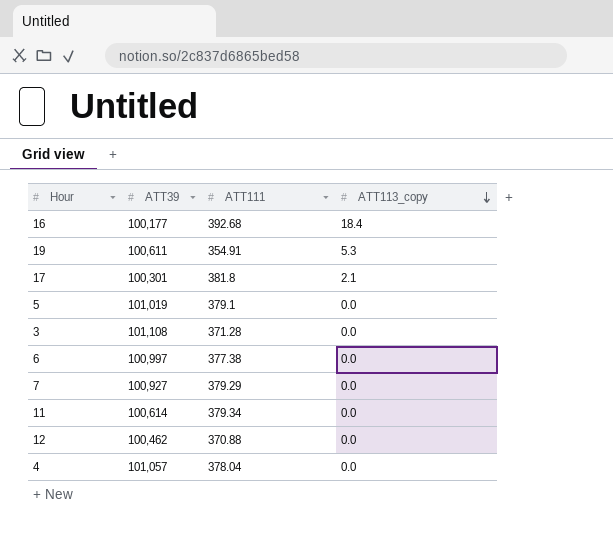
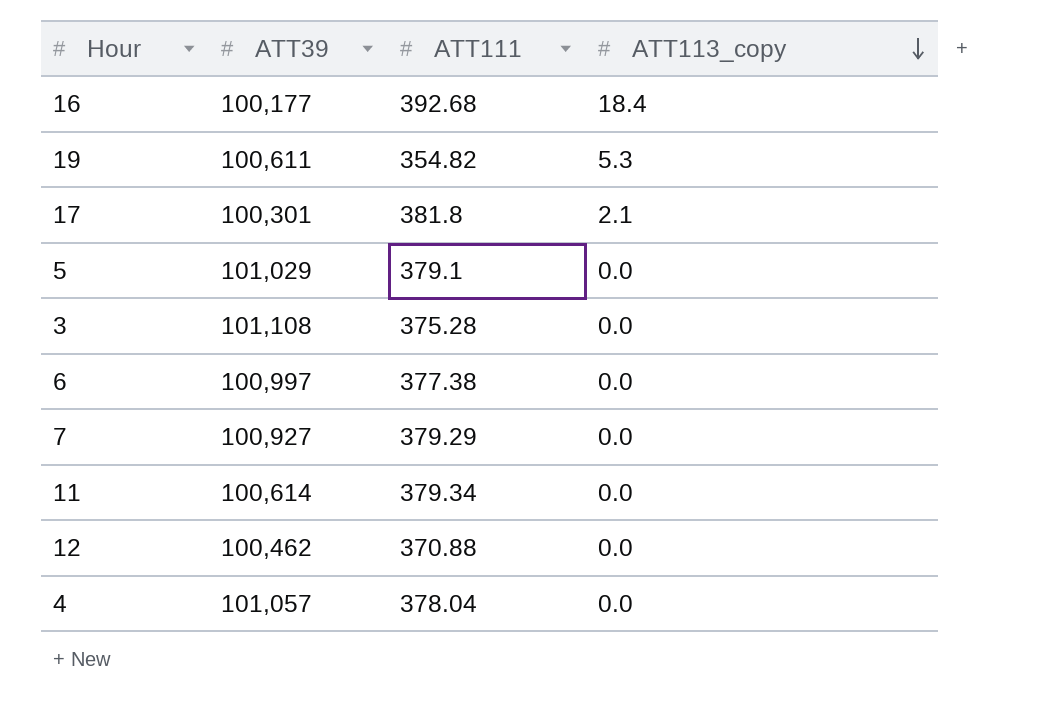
19 | ATT111: 354.91 -> 354.82
5 | ATT39: 101,019 -> 101,029
3 | ATT111: 371.28 -> 375.28

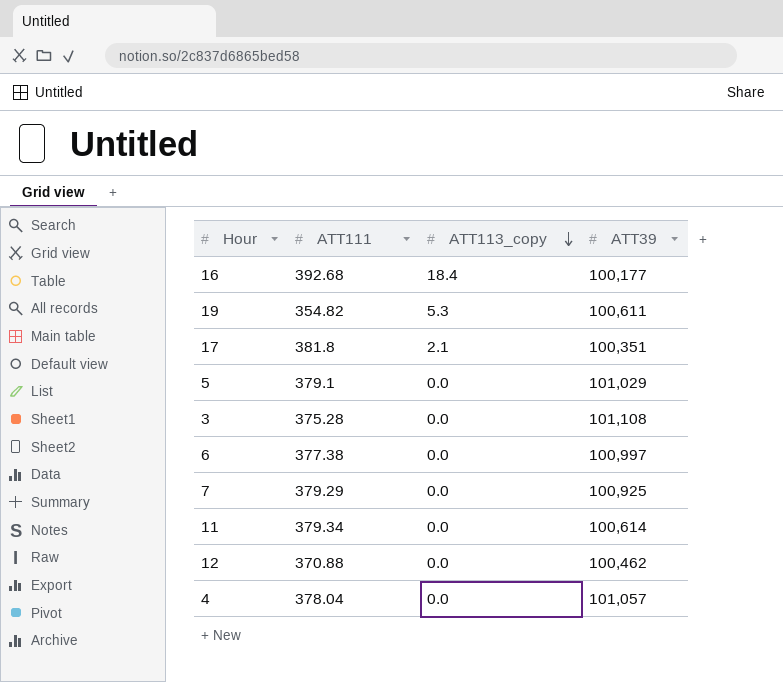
column ATT39 | position: 2 -> 4
17 | ATT39: 100,301 -> 100,351
7 | ATT39: 100,927 -> 100,925

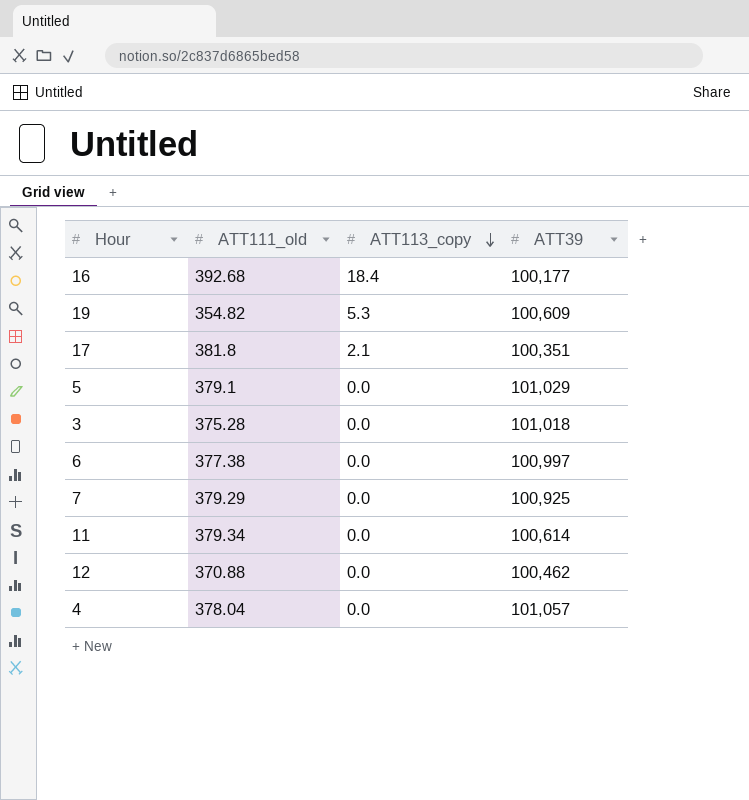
column name: ATT111 -> ATT111_old
19 | ATT39: 100,611 -> 100,609
3 | ATT39: 101,108 -> 101,018

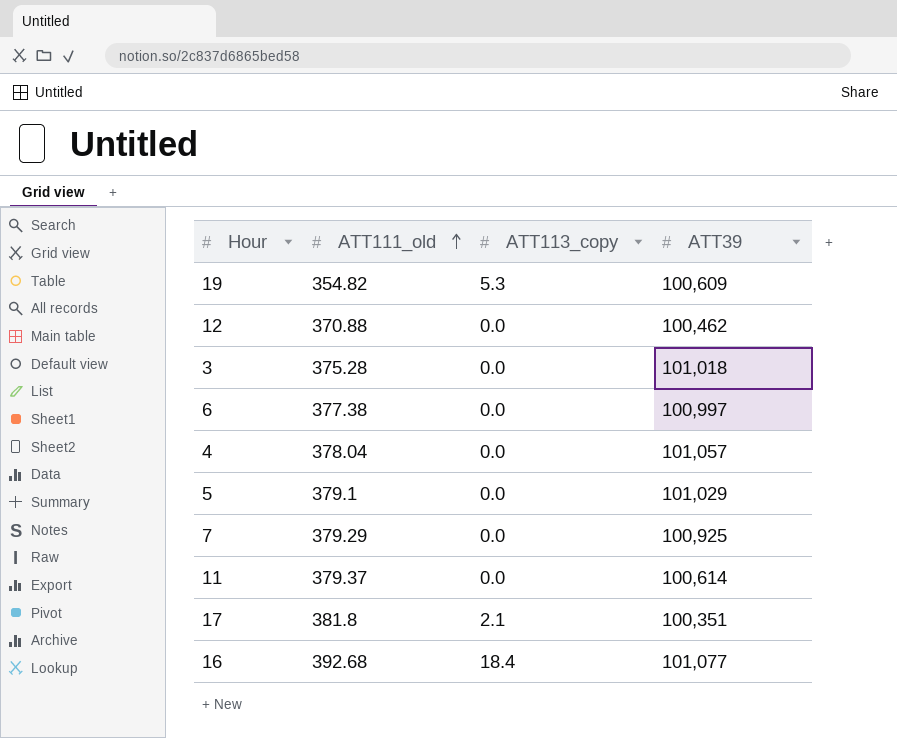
row order: ATT113_copy descending -> ATT111_old ascending
11 | ATT111_old: 379.34 -> 379.37
16 | ATT39: 100,177 -> 101,077

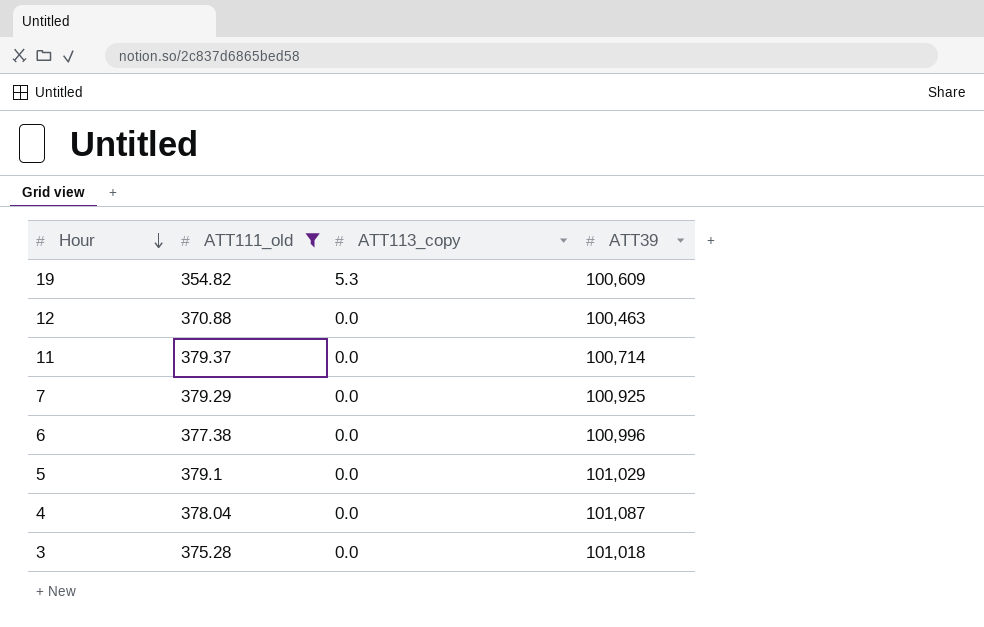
filter: none -> ATT111_old <= 379.37
row order: ATT111_old ascending -> Hour descending
12 | ATT39: 100,462 -> 100,463
11 | ATT39: 100,614 -> 100,714
6 | ATT39: 100,997 -> 100,996
4 | ATT39: 101,057 -> 101,087

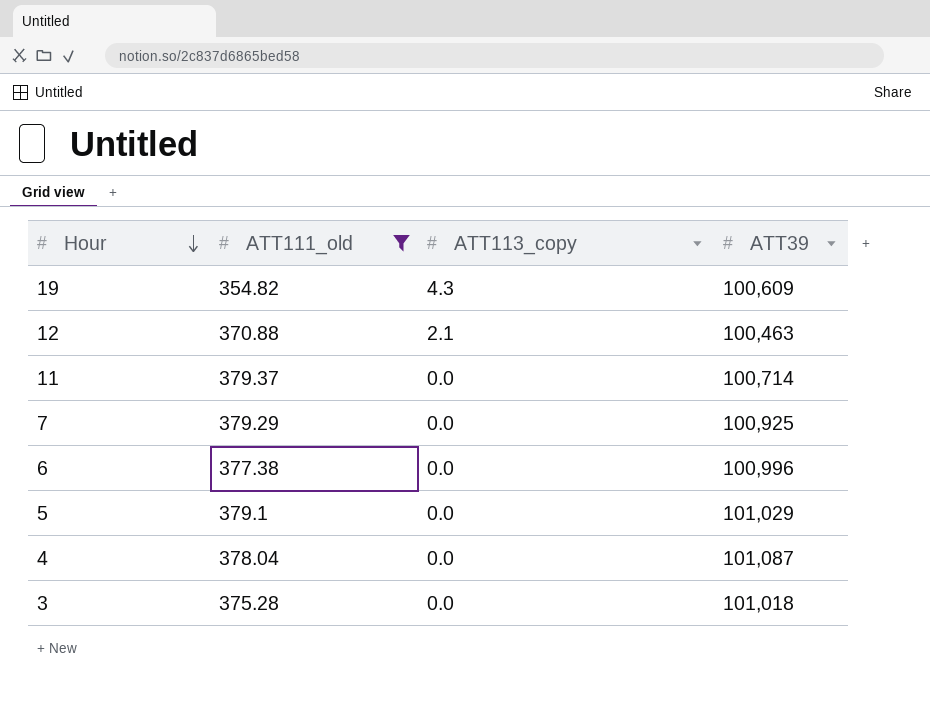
19 | ATT113_copy: 5.3 -> 4.3
12 | ATT113_copy: 0.0 -> 2.1

